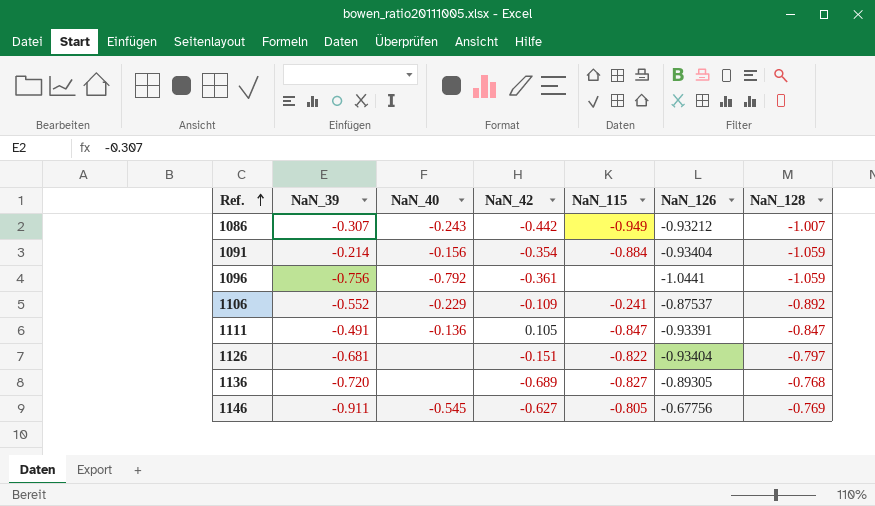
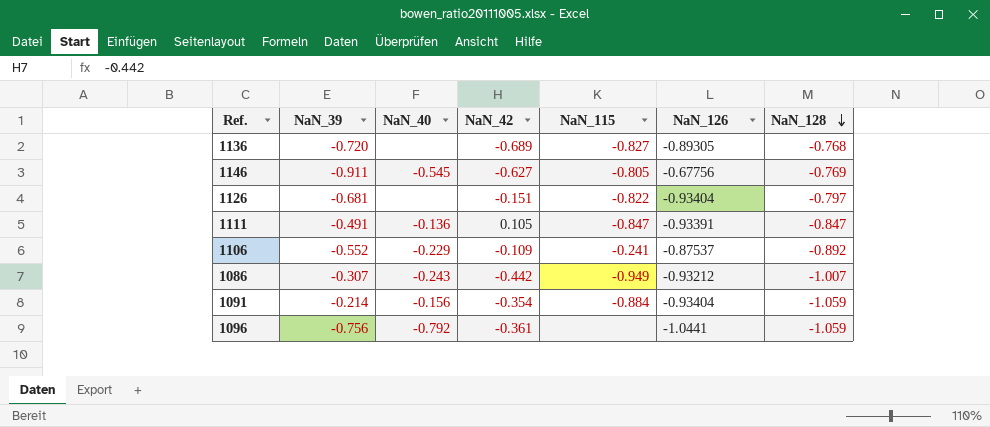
row order: Ref. ascending -> NaN_128 descending

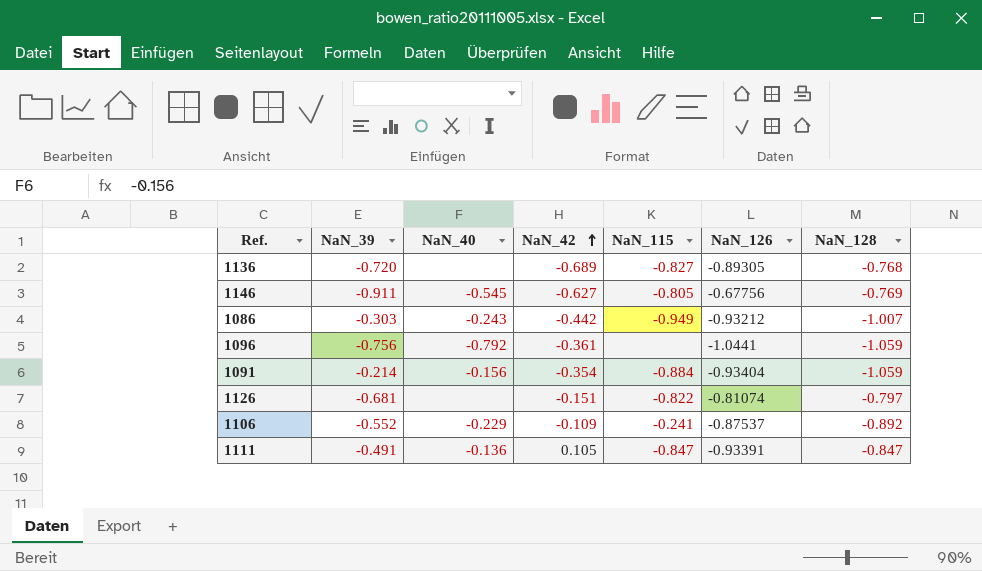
row order: NaN_128 descending -> NaN_42 ascending
1086 | NaN_39: -0.307 -> -0.303
1126 | NaN_126: -0.93404 -> -0.81074

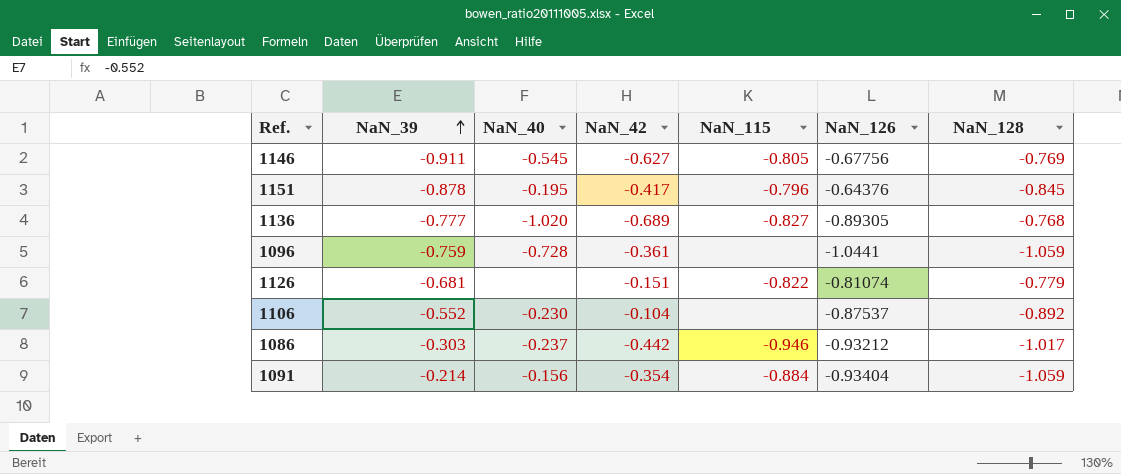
row order: NaN_42 ascending -> NaN_39 ascending
row 1111: -0.491 | -0.136 | 0.105 | -0.847 | -0.93391 | -0.847 -> none
row 1151: none -> -0.878 | -0.195 | -0.417 | -0.796 | -0.64376 | -0.845
1136 | NaN_39: -0.720 -> -0.777
1136 | NaN_40: none -> -1.020
1096 | NaN_39: -0.756 -> -0.759
1096 | NaN_40: -0.792 -> -0.728
1126 | NaN_128: -0.797 -> -0.779
1106 | NaN_40: -0.229 -> -0.230
1106 | NaN_42: -0.109 -> -0.104
1106 | NaN_115: -0.241 -> none
1086 | NaN_40: -0.243 -> -0.237
1086 | NaN_115: -0.949 -> -0.946
1086 | NaN_128: -1.007 -> -1.017

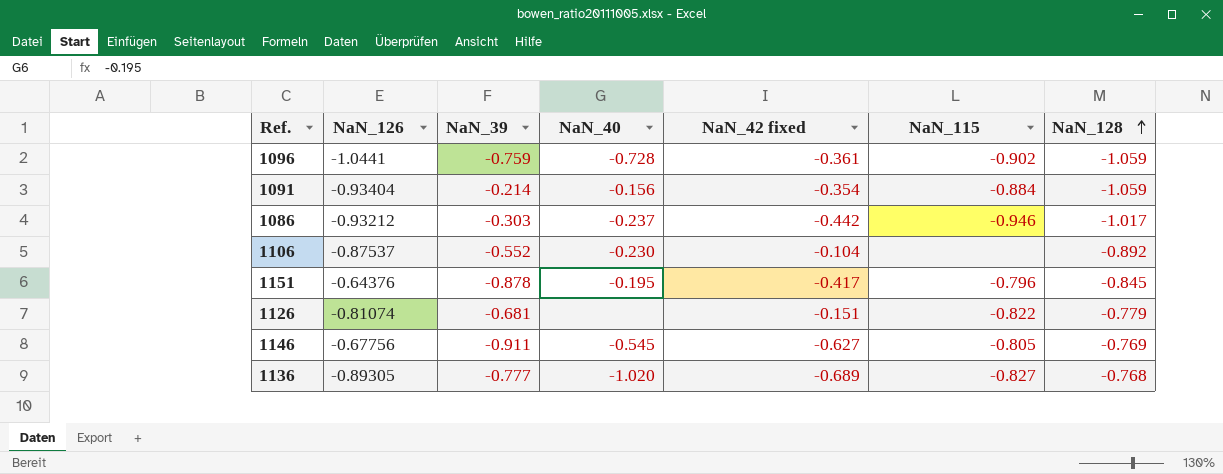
row order: NaN_39 ascending -> NaN_128 ascending
column NaN_126 | position: 6 -> 2
column name: NaN_42 -> NaN_42 fixed
1096 | NaN_115: none -> -0.902

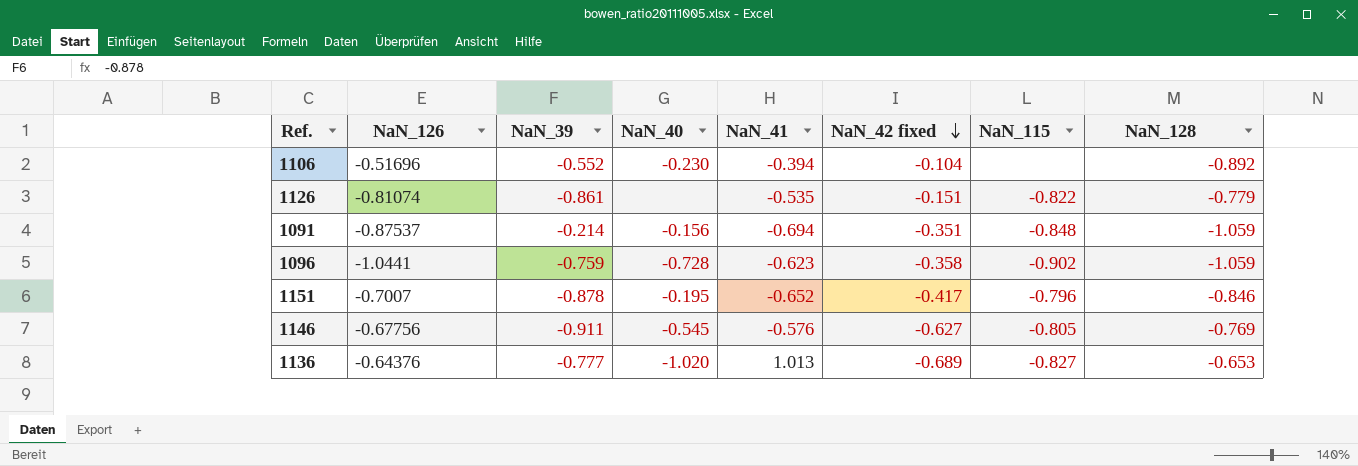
row order: NaN_128 ascending -> NaN_42 fixed descending
column NaN_41 | position: none -> 5
row 1086: -0.93212 | -0.303 | -0.237 | -0.442 | -0.946 | -1.017 -> none
1106 | NaN_126: -0.87537 -> -0.51696
1126 | NaN_39: -0.681 -> -0.861
1091 | NaN_126: -0.93404 -> -0.87537
1091 | NaN_42 fixed: -0.354 -> -0.351
1091 | NaN_115: -0.884 -> -0.848
1096 | NaN_42 fixed: -0.361 -> -0.358
1151 | NaN_126: -0.64376 -> -0.7007
1151 | NaN_128: -0.845 -> -0.846
1136 | NaN_126: -0.89305 -> -0.64376
1136 | NaN_128: -0.768 -> -0.653

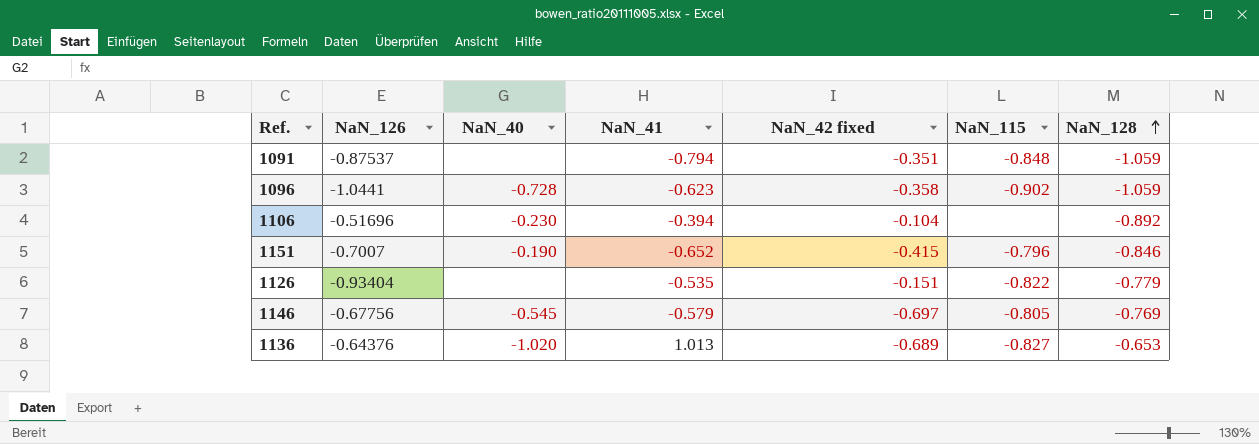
row order: NaN_42 fixed descending -> NaN_128 ascending
column NaN_39 | position: 3 -> none
1091 | NaN_40: -0.156 -> none
1091 | NaN_41: -0.694 -> -0.794
1151 | NaN_40: -0.195 -> -0.190
1151 | NaN_42 fixed: -0.417 -> -0.415
1126 | NaN_126: -0.81074 -> -0.93404
1146 | NaN_41: -0.576 -> -0.579
1146 | NaN_42 fixed: -0.627 -> -0.697

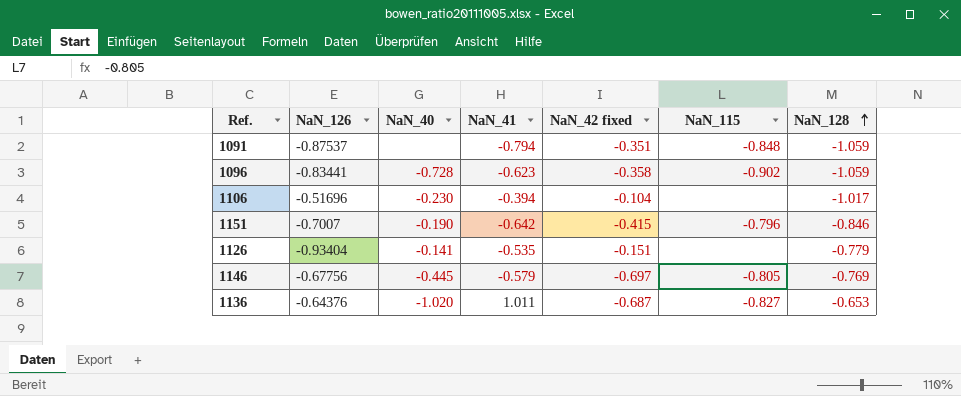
1096 | NaN_126: -1.0441 -> -0.83441
1106 | NaN_128: -0.892 -> -1.017
1151 | NaN_41: -0.652 -> -0.642
1126 | NaN_40: none -> -0.141
1126 | NaN_115: -0.822 -> none
1146 | NaN_40: -0.545 -> -0.445
1136 | NaN_41: 1.013 -> 1.011
1136 | NaN_42 fixed: -0.689 -> -0.687

